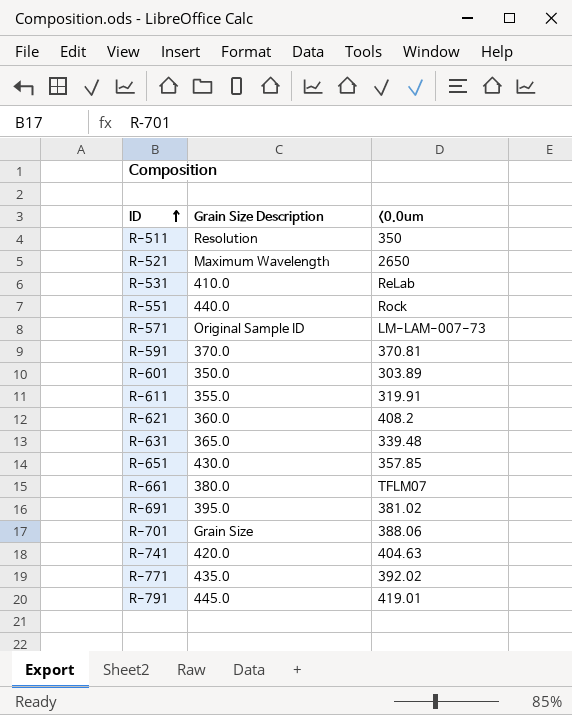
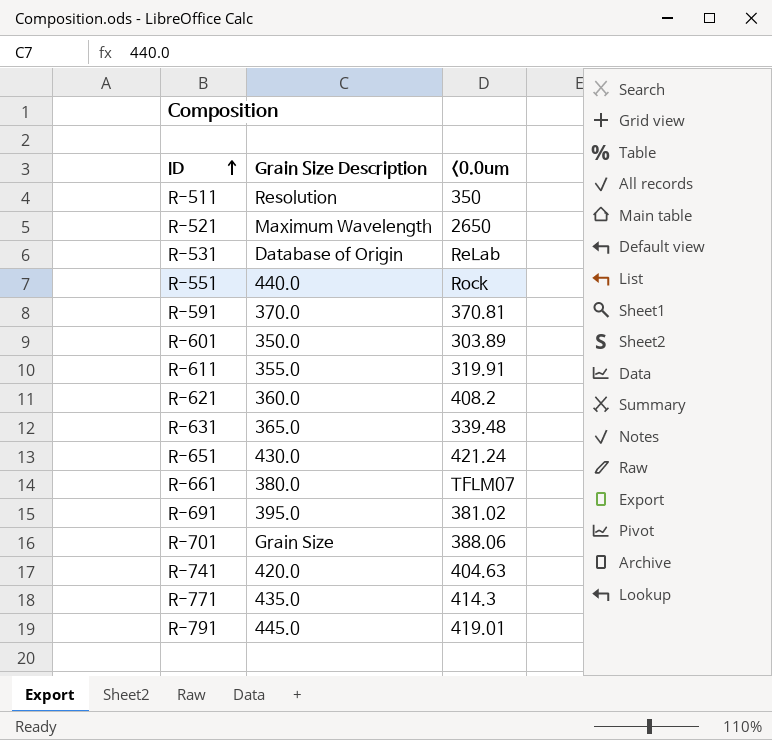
row R-571: Original Sample ID | LM-LAM-007-73 -> none
R-531 | Grain Size Description: 410.0 -> Database of Origin
R-651 | <0.0um: 357.85 -> 421.24
R-771 | <0.0um: 392.02 -> 414.3

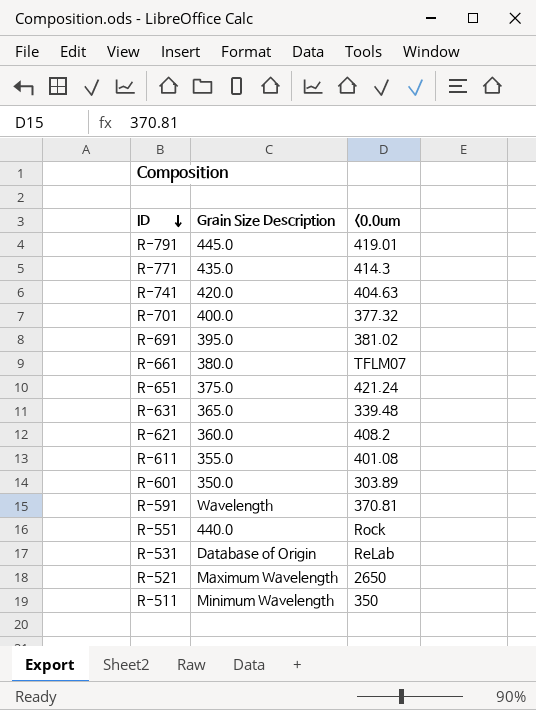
row order: ID ascending -> ID descending
R-701 | Grain Size Description: Grain Size -> 400.0
R-701 | <0.0um: 388.06 -> 377.32
R-651 | Grain Size Description: 430.0 -> 375.0
R-611 | <0.0um: 319.91 -> 401.08
R-591 | Grain Size Description: 370.0 -> Wavelength
R-511 | Grain Size Description: Resolution -> Minimum Wavelength

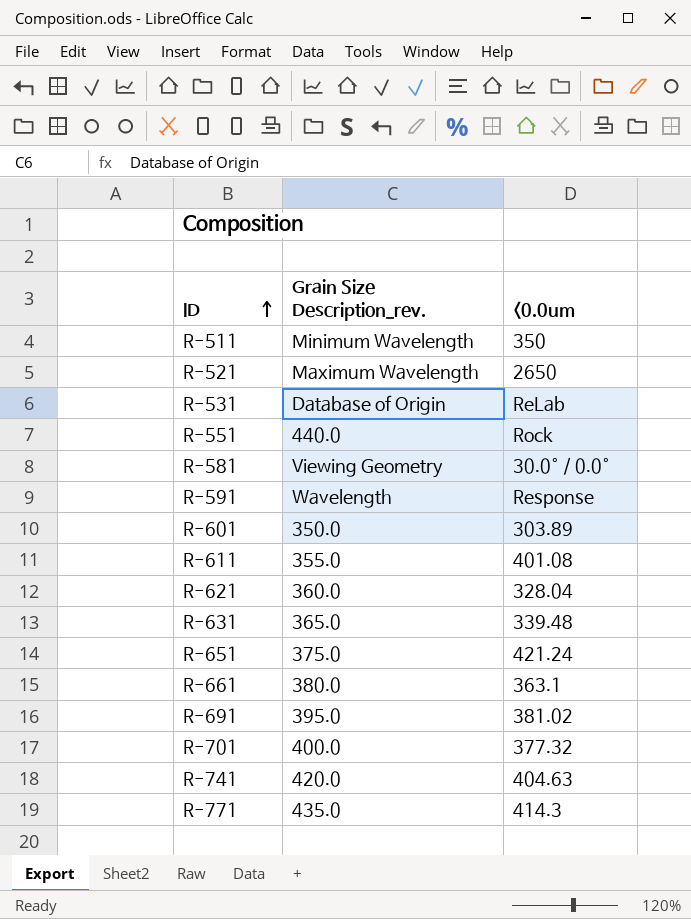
row order: ID descending -> ID ascending
column name: Grain Size Description -> Grain Size Description_rev.
row R-791: 445.0 | 419.01 -> none
row R-581: none -> Viewing Geometry | 30.0° / 0.0°
R-591 | <0.0um: 370.81 -> Response
R-621 | <0.0um: 408.2 -> 328.04
R-661 | <0.0um: TFLM07 -> 363.1

